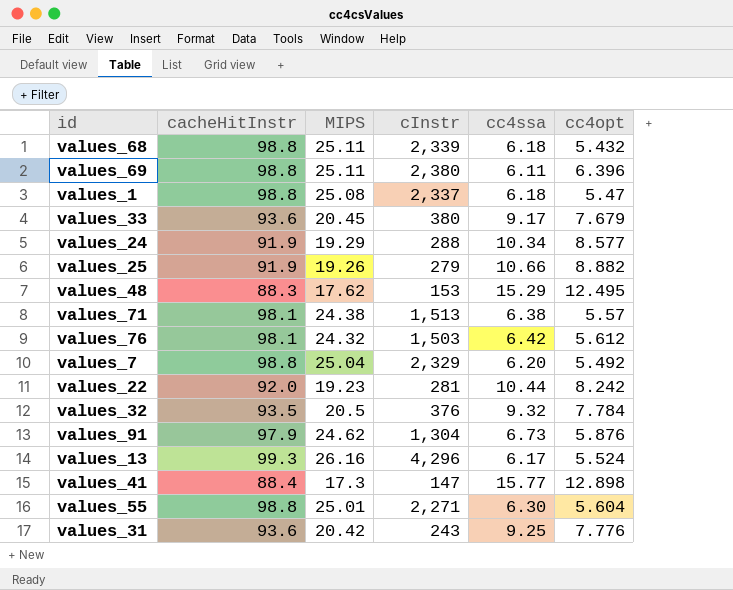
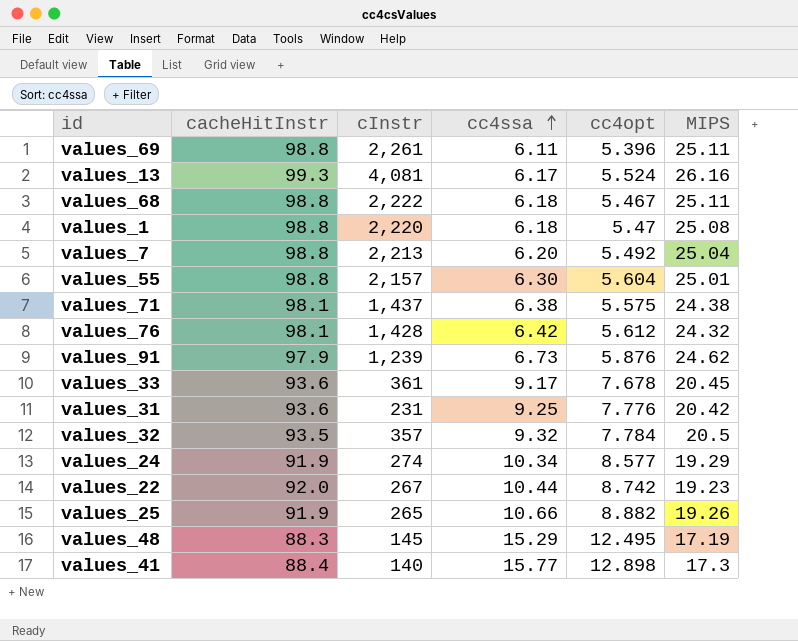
row order: none -> cc4ssa ascending
column MIPS | position: 3 -> 6
values_69 | cInstr: 2,380 -> 2,261
values_69 | cc4opt: 6.396 -> 5.396
values_13 | cInstr: 4,296 -> 4,081
values_68 | cInstr: 2,339 -> 2,222
values_68 | cc4opt: 5.432 -> 5.467
values_1 | cInstr: 2,337 -> 2,220
values_7 | cInstr: 2,329 -> 2,213
values_55 | cInstr: 2,271 -> 2,157
values_71 | cInstr: 1,513 -> 1,437
values_71 | cc4opt: 5.57 -> 5.575
values_76 | cInstr: 1,503 -> 1,428
values_91 | cInstr: 1,304 -> 1,239
values_33 | cInstr: 380 -> 361
values_33 | cc4opt: 7.679 -> 7.678
values_31 | cInstr: 243 -> 231
values_32 | cInstr: 376 -> 357
values_24 | cInstr: 288 -> 274
values_22 | cInstr: 281 -> 267
values_22 | cc4opt: 8.242 -> 8.742
values_25 | cInstr: 279 -> 265
values_48 | cInstr: 153 -> 145
values_48 | MIPS: 17.62 -> 17.19
values_41 | cInstr: 147 -> 140

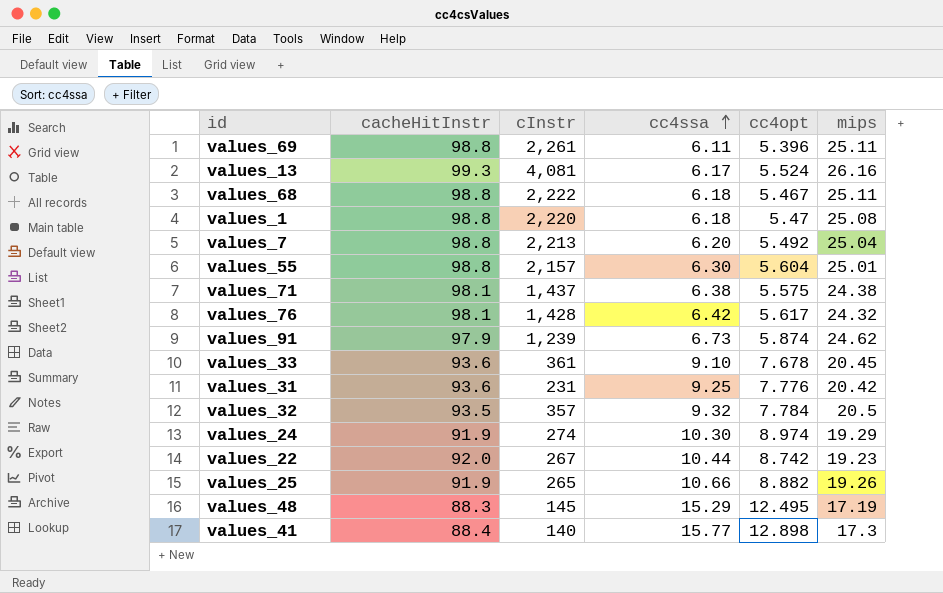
column name: MIPS -> mips
values_76 | cc4opt: 5.612 -> 5.617
values_91 | cc4opt: 5.876 -> 5.874
values_33 | cc4ssa: 9.17 -> 9.10
values_24 | cc4ssa: 10.34 -> 10.30
values_24 | cc4opt: 8.577 -> 8.974

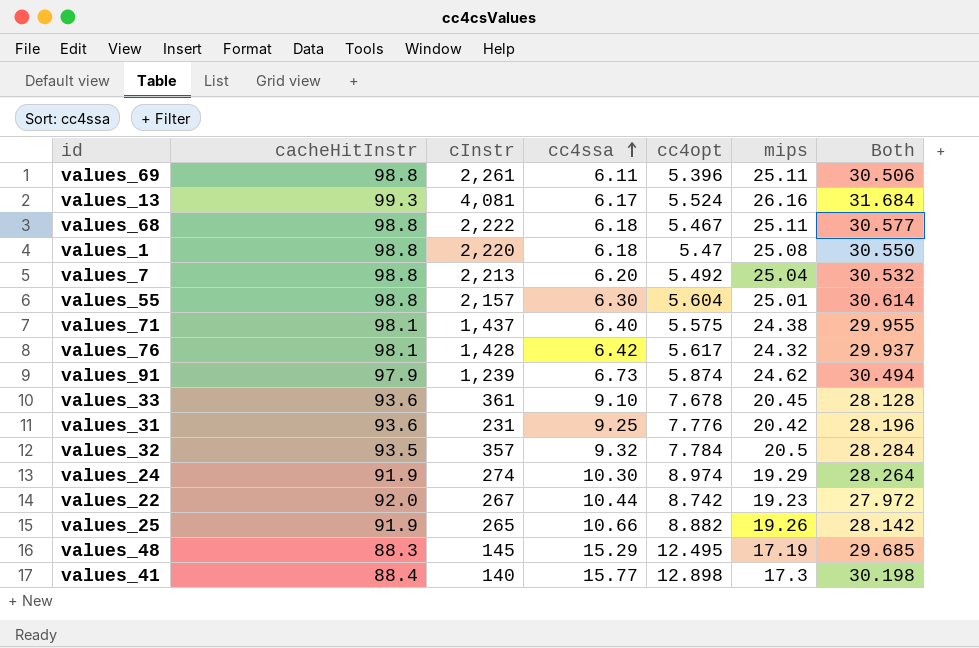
column Both | formula: none -> [cc4opt] + [mips]
values_71 | cc4ssa: 6.38 -> 6.40

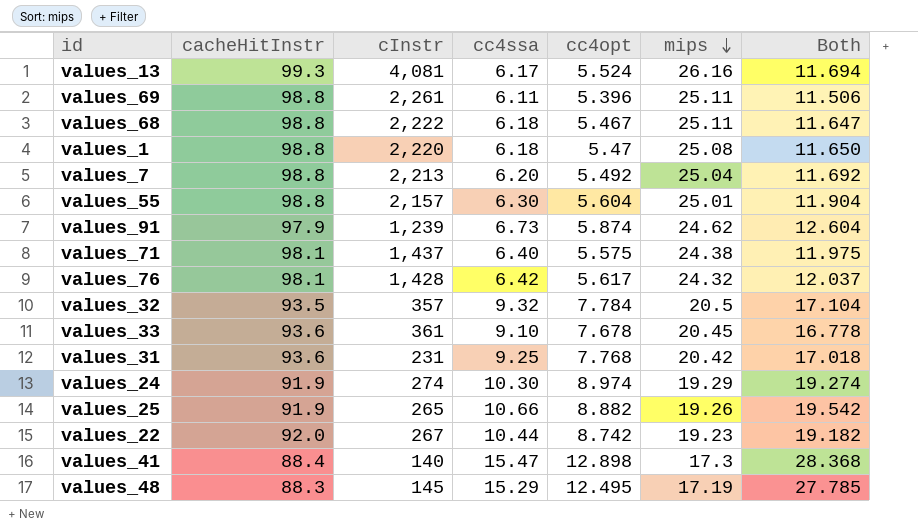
row order: cc4ssa ascending -> mips descending
column Both | formula: [cc4opt] + [mips] -> [cc4ssa] + [cc4opt]
values_31 | cc4opt: 7.776 -> 7.768
values_41 | cc4ssa: 15.77 -> 15.47

